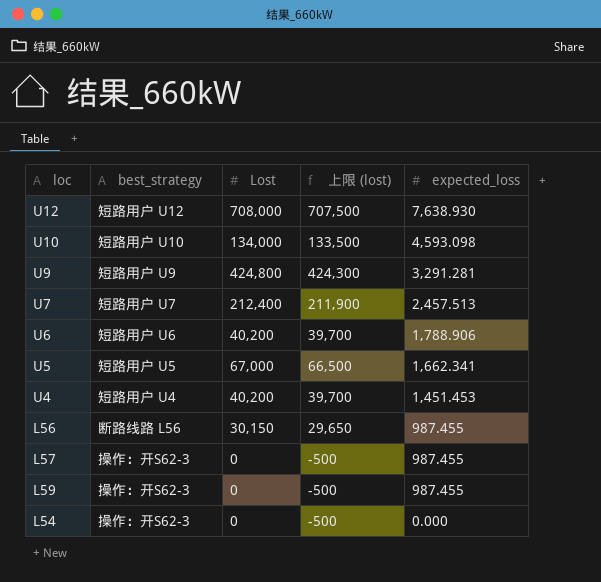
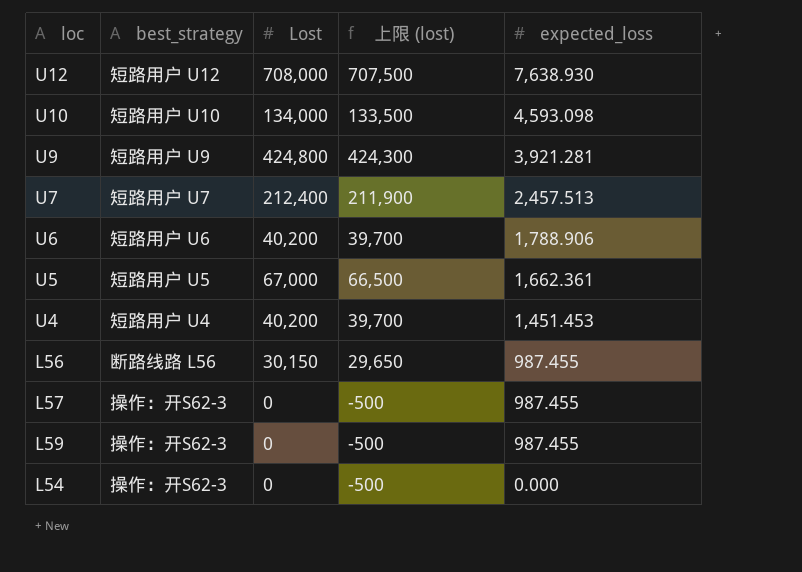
U9 | expected_loss: 3,291.281 -> 3,921.281
U5 | expected_loss: 1,662.341 -> 1,662.361

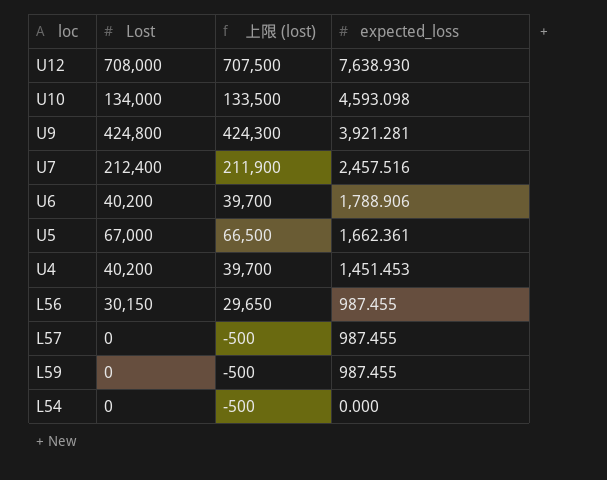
column best_strategy | position: 2 -> none
U7 | expected_loss: 2,457.513 -> 2,457.516

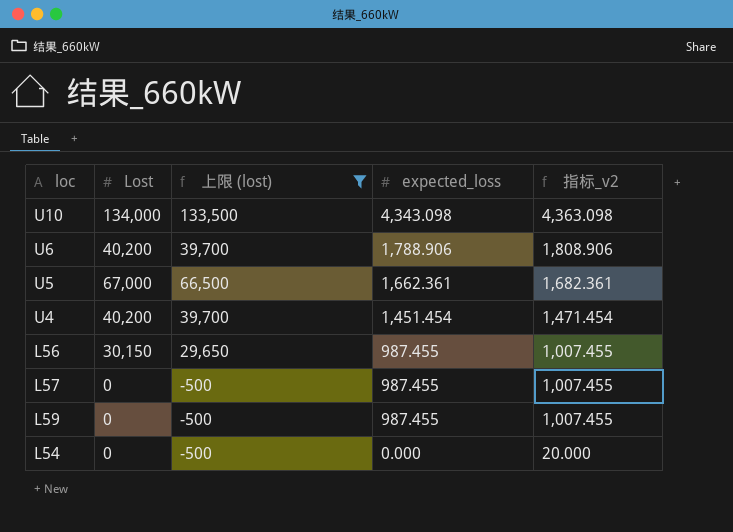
filter: none -> 上限 (lost) <= 133,500
column 指标_v2 | formula: none -> [expected_loss] + 20
U10 | expected_loss: 4,593.098 -> 4,343.098
U4 | expected_loss: 1,451.453 -> 1,451.454

